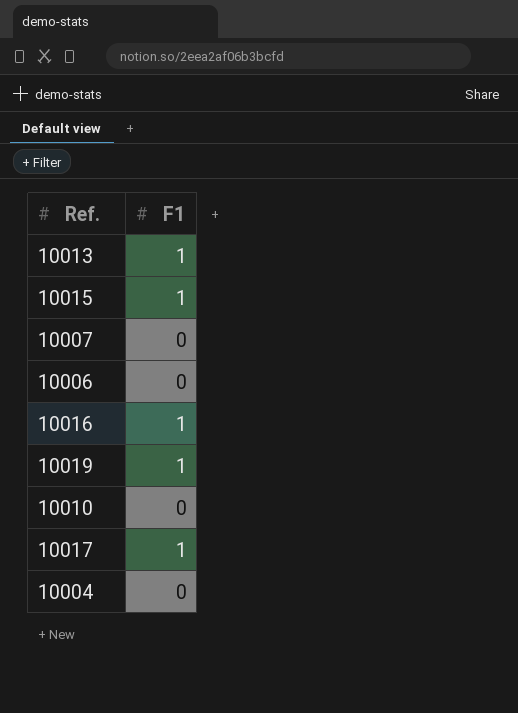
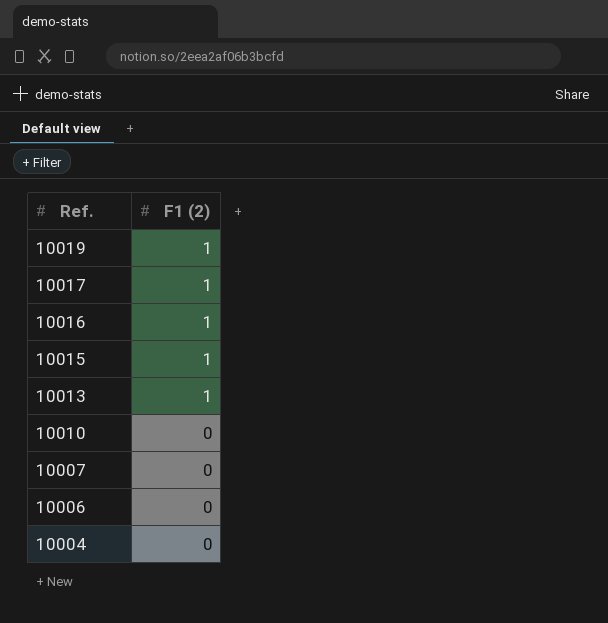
row order: none -> Ref. descending
column name: F1 -> F1 (2)

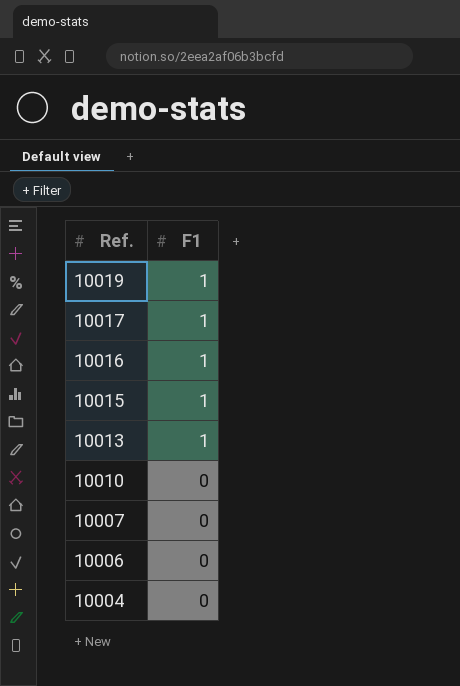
column name: F1 (2) -> F1

